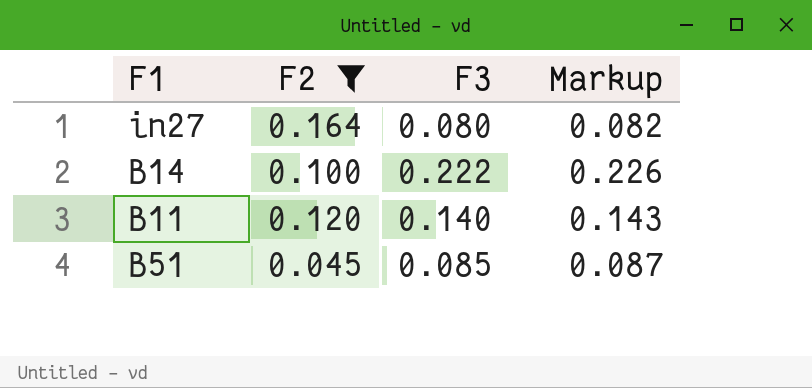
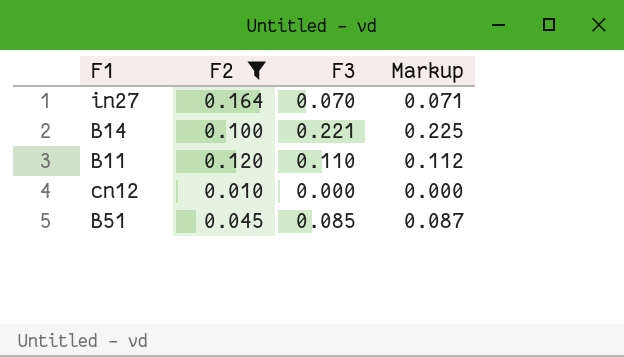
in27 | F3: 0.080 -> 0.070
in27 | Markup: 0.082 -> 0.071
B14 | F3: 0.222 -> 0.221
B14 | Markup: 0.226 -> 0.225
B11 | F3: 0.140 -> 0.110
B11 | Markup: 0.143 -> 0.112
row cn12: none -> 0.010 | 0.000 | 0.000

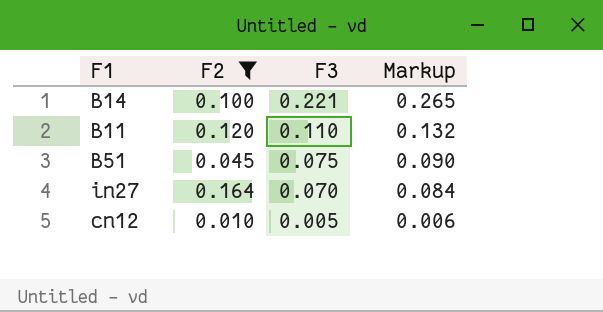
row order: none -> F3 descending
column Markup | formula: [F3] * 1.02 -> [F3] * 1.2
B51 | F3: 0.085 -> 0.075
cn12 | F3: 0.000 -> 0.005

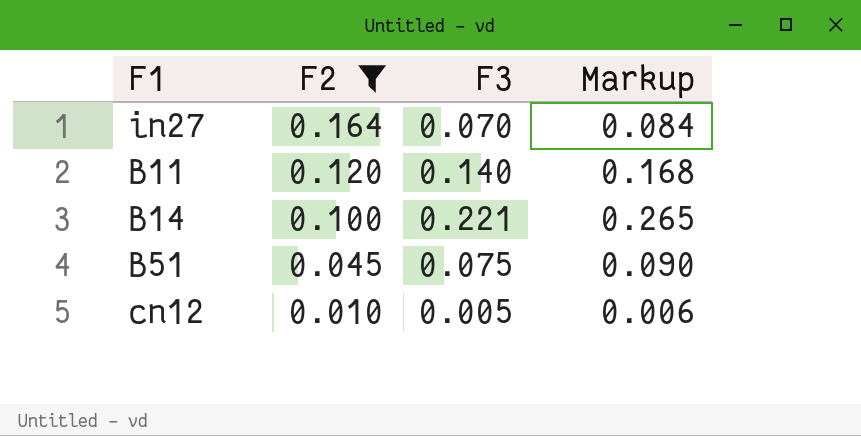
row order: F3 descending -> F2 descending
B11 | F3: 0.110 -> 0.140
B11 | Markup: 0.132 -> 0.168

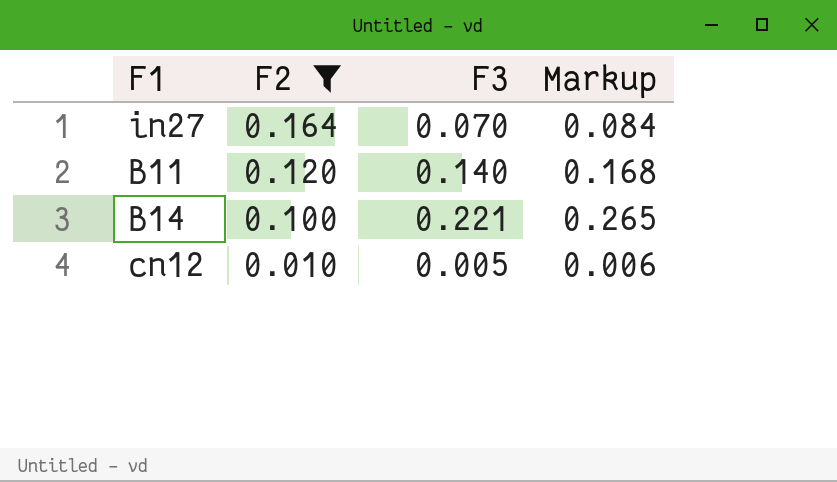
row B51: 0.045 | 0.075 | 0.090 -> none

